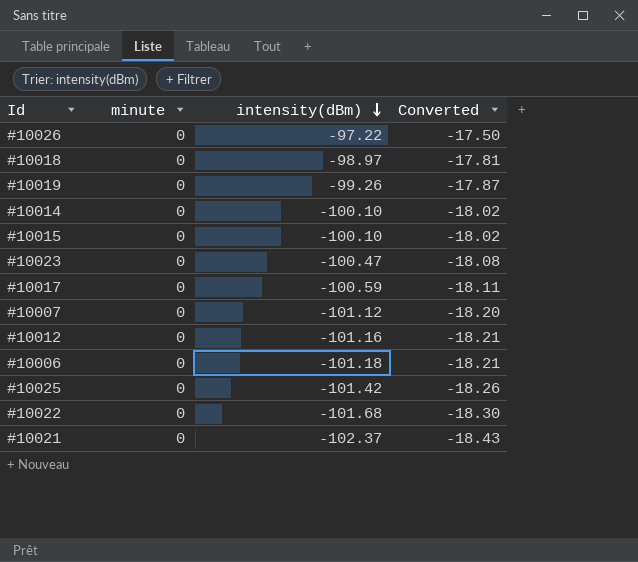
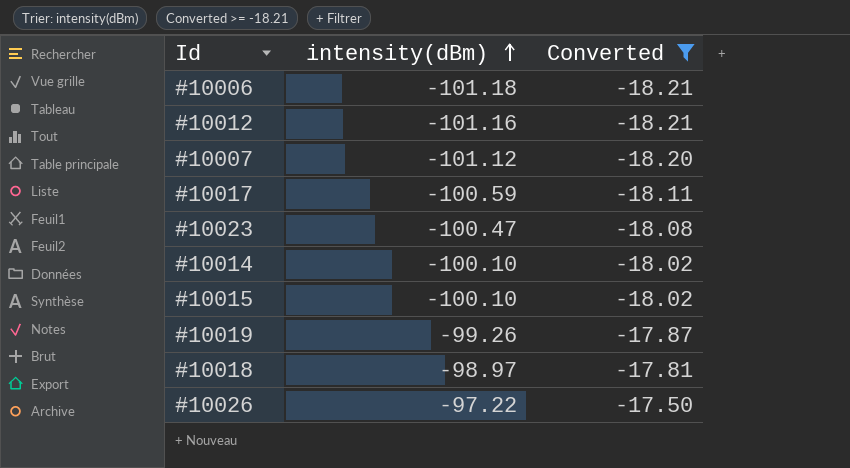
filter: none -> Converted >= -18.21
row order: intensity(dBm) descending -> intensity(dBm) ascending
column minute | position: 2 -> none

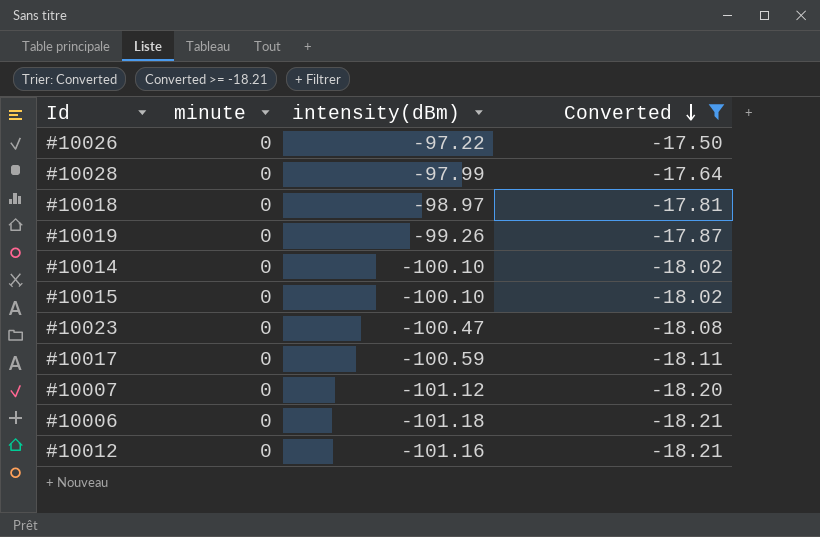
row order: intensity(dBm) ascending -> Converted descending
column minute | position: none -> 2
row #10028: none -> 0 | -97.99 | -17.64

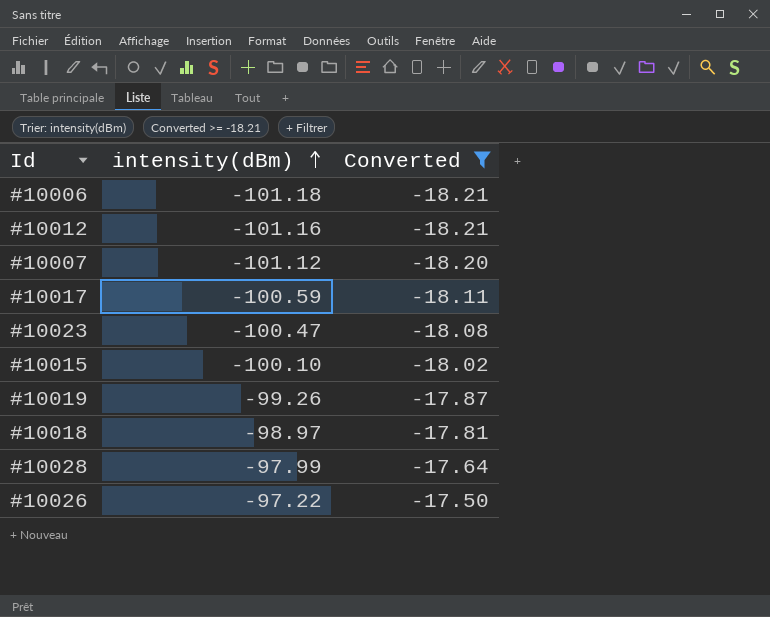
row order: Converted descending -> intensity(dBm) ascending
column minute | position: 2 -> none
row #10014: 0 | -100.10 | -18.02 -> none

